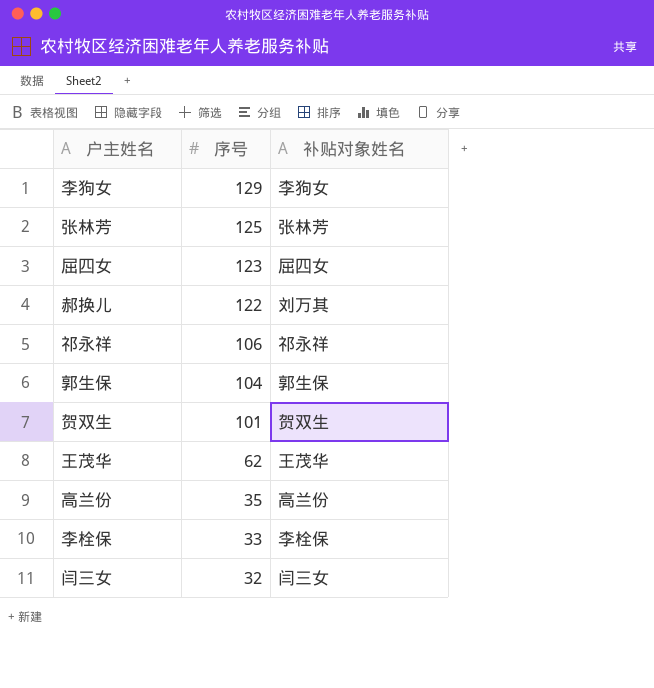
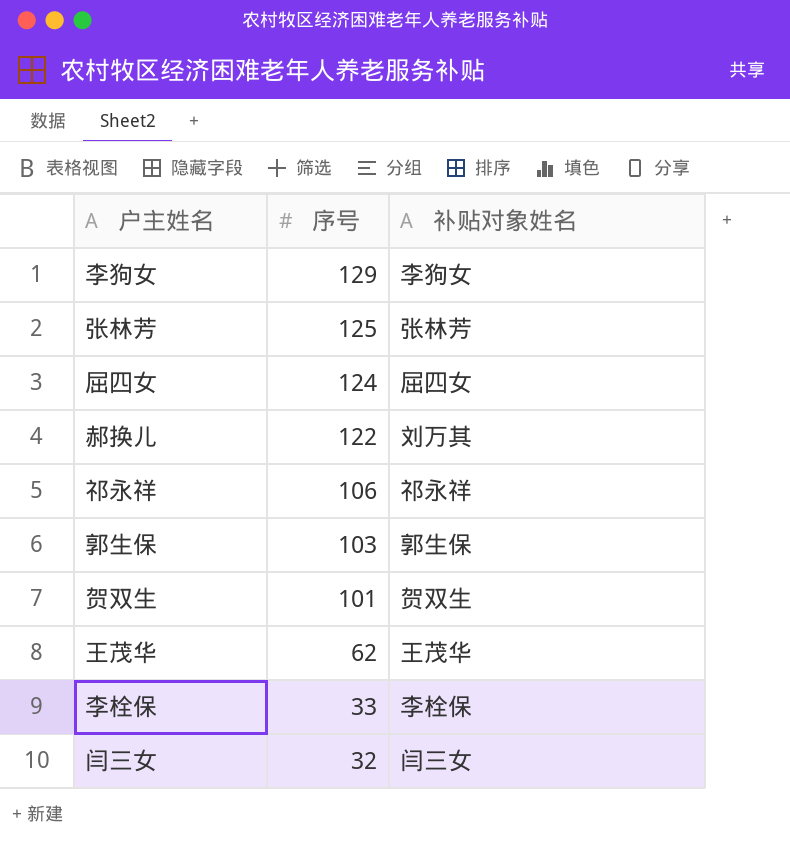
row 高兰份: 35 | 高兰份 -> none
屈四女 | 序号: 123 -> 124
郭生保 | 序号: 104 -> 103

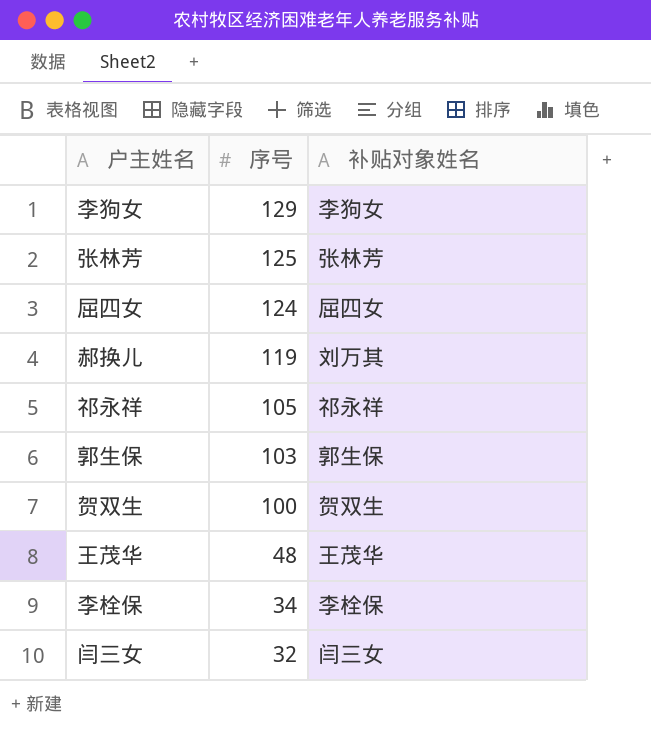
郝换儿 | 序号: 122 -> 119
祁永祥 | 序号: 106 -> 105
贺双生 | 序号: 101 -> 100
王茂华 | 序号: 62 -> 48
李栓保 | 序号: 33 -> 34

